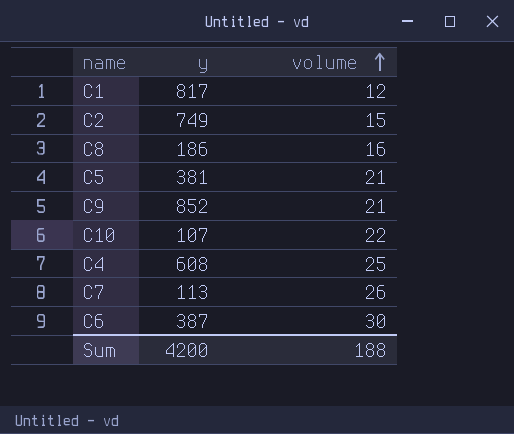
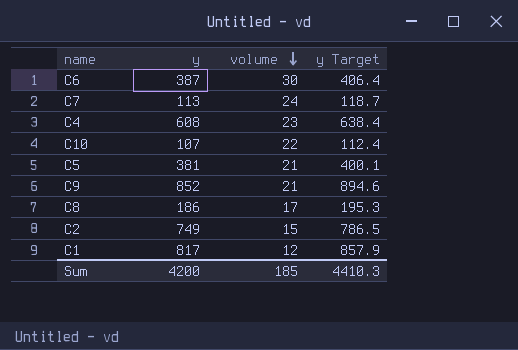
row order: volume ascending -> volume descending
column y Target | formula: none -> [y] * 1.05
C7 | volume: 26 -> 24
C4 | volume: 25 -> 23
C8 | volume: 16 -> 17
Sum | volume: 188 -> 185

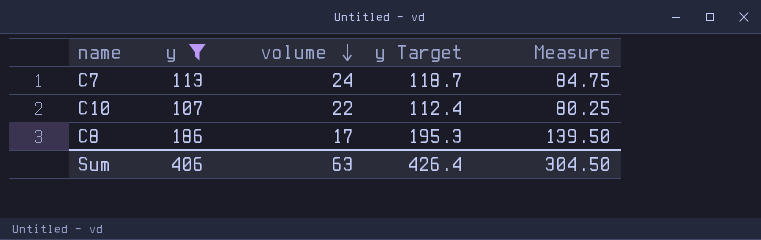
filter: none -> y <= 186
column Measure | formula: none -> [y] * 0.75
Sum | y: 4200 -> 406
Sum | volume: 185 -> 63
Sum | y Target: 4410.3 -> 426.4

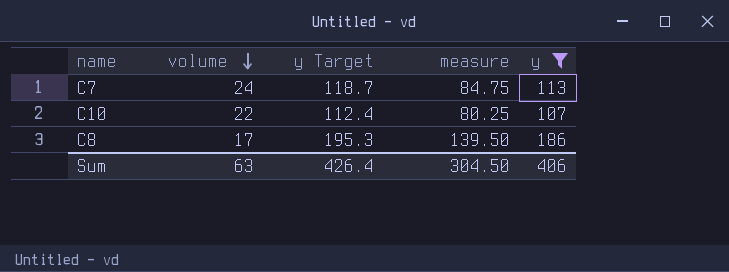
column name: Measure -> measure
column y | position: 2 -> 5

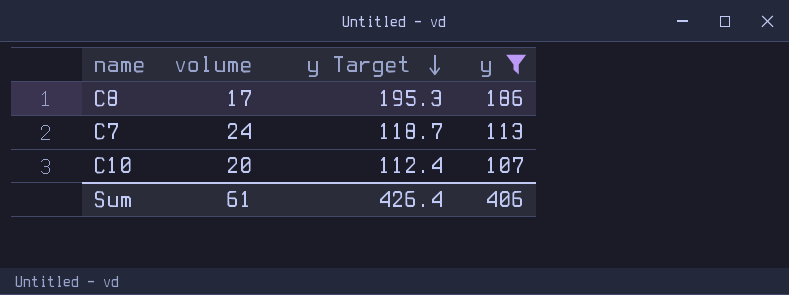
row order: volume descending -> y Target descending
column measure | formula: [y] * 0.75 -> none
C10 | volume: 22 -> 20
Sum | volume: 63 -> 61

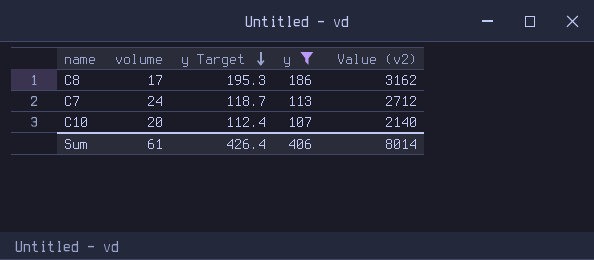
column Value (v2) | formula: none -> [volume] * [y]

